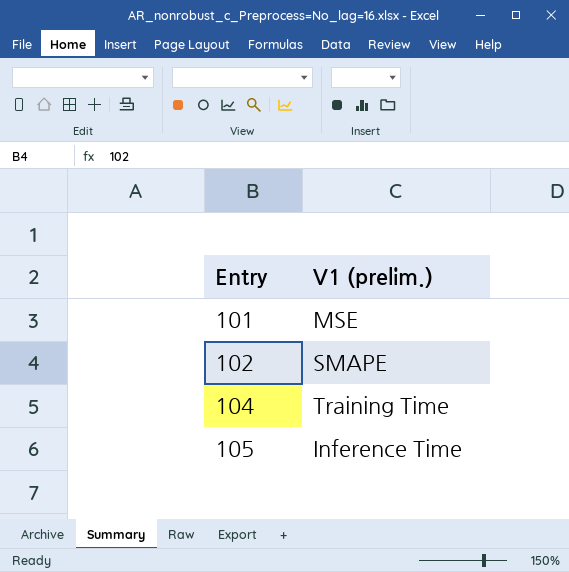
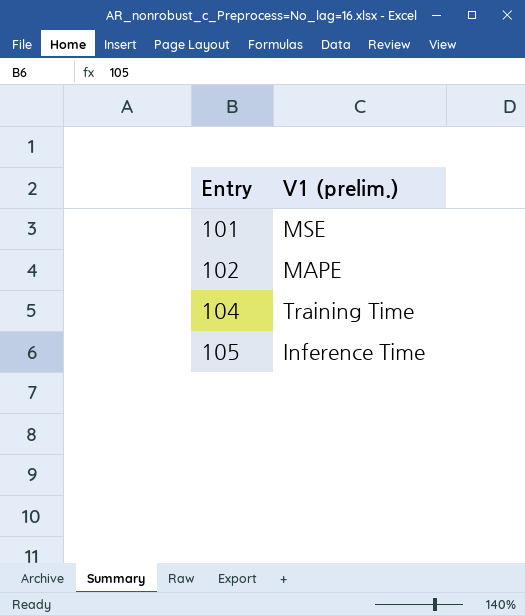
102 | V1 (prelim.): SMAPE -> MAPE

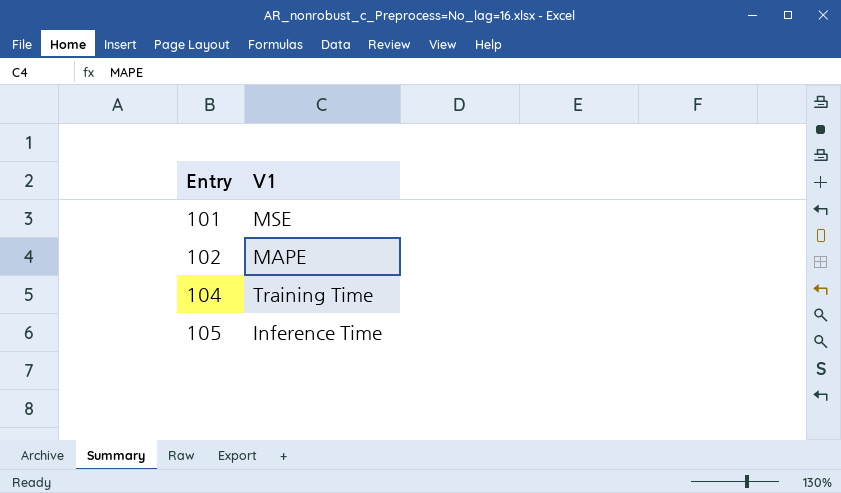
column name: V1 (prelim.) -> V1

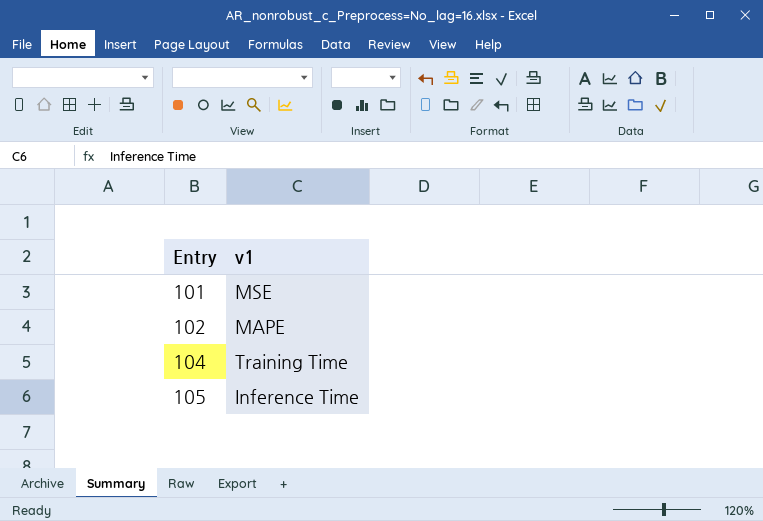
column name: V1 -> v1

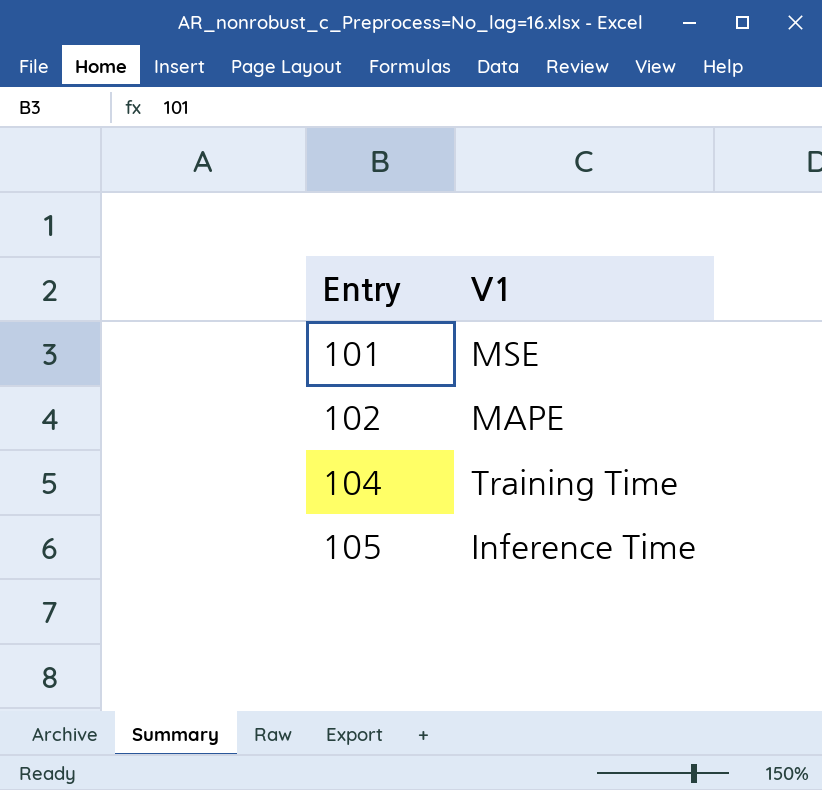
column name: v1 -> V1

